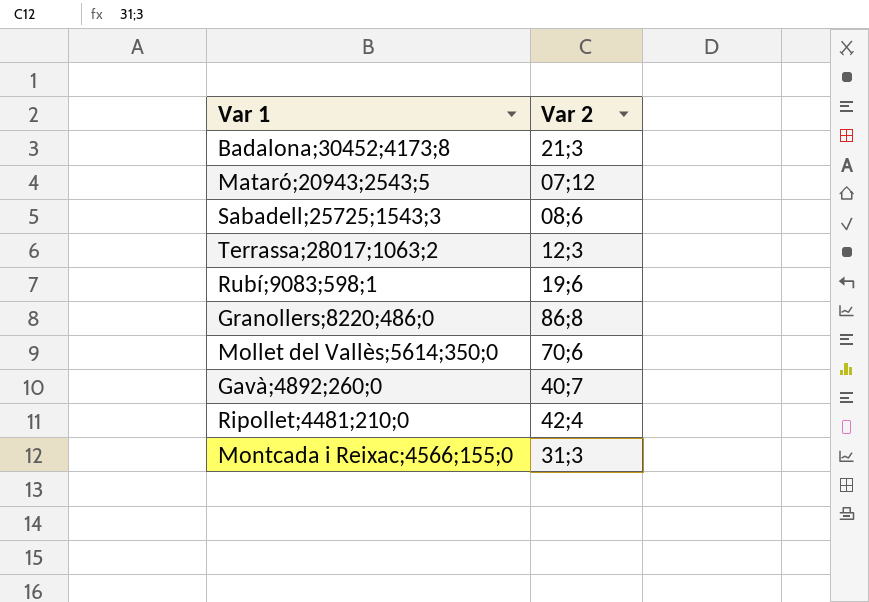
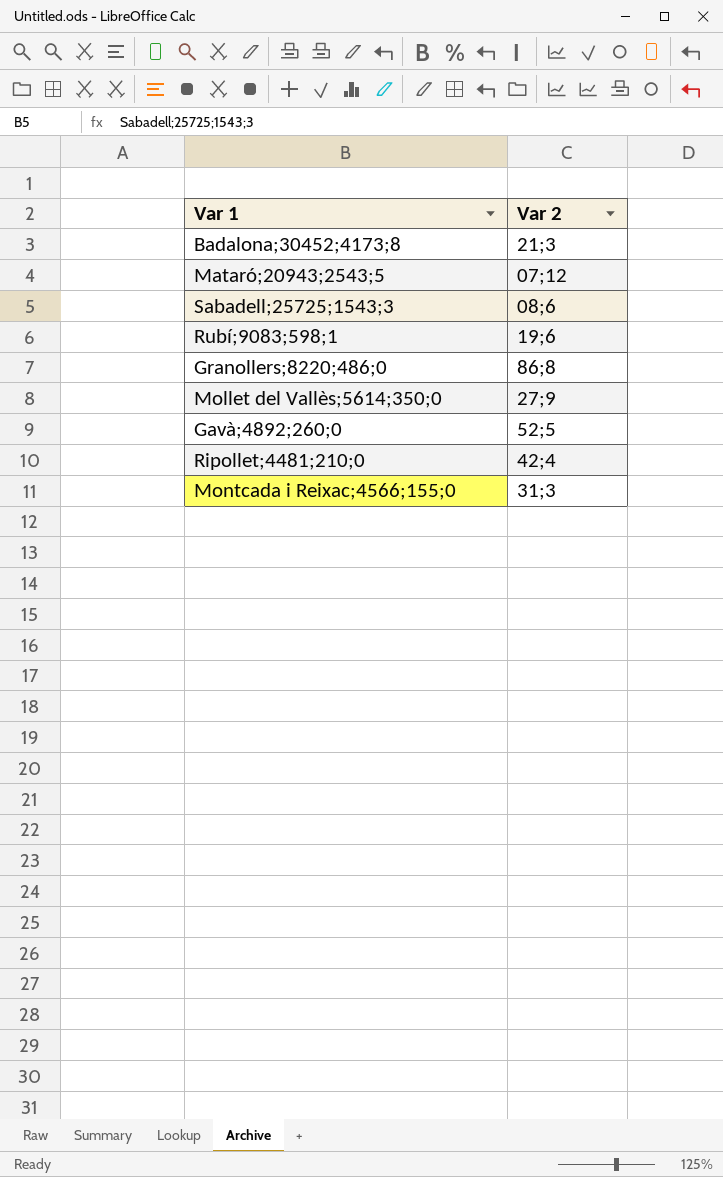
row Terrassa;28017;1063;2: 12;3 -> none
Mollet del Vallès;5614;350;0 | Var 2: 70;6 -> 27;9
Gavà;4892;260;0 | Var 2: 40;7 -> 52;5

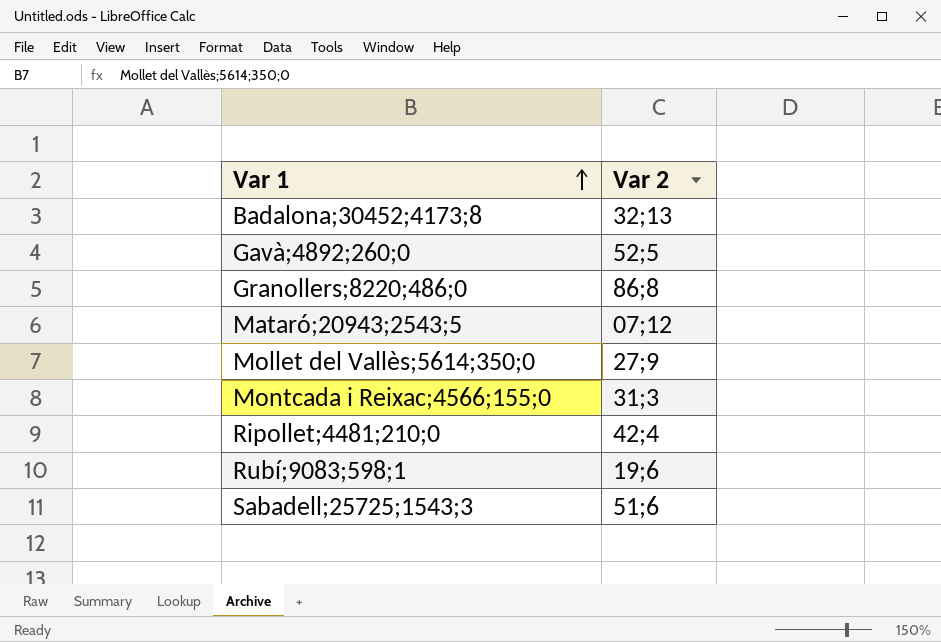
row order: none -> Var 1 ascending
Badalona;30452;4173;8 | Var 2: 21;3 -> 32;13
Sabadell;25725;1543;3 | Var 2: 08;6 -> 51;6

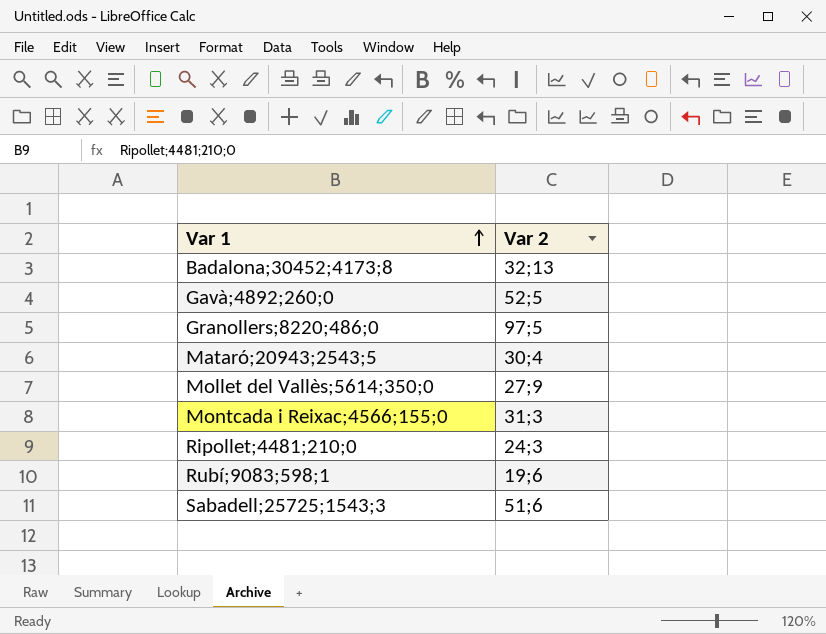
Granollers;8220;486;0 | Var 2: 86;8 -> 97;5
Mataró;20943;2543;5 | Var 2: 07;12 -> 30;4
Ripollet;4481;210;0 | Var 2: 42;4 -> 24;3

